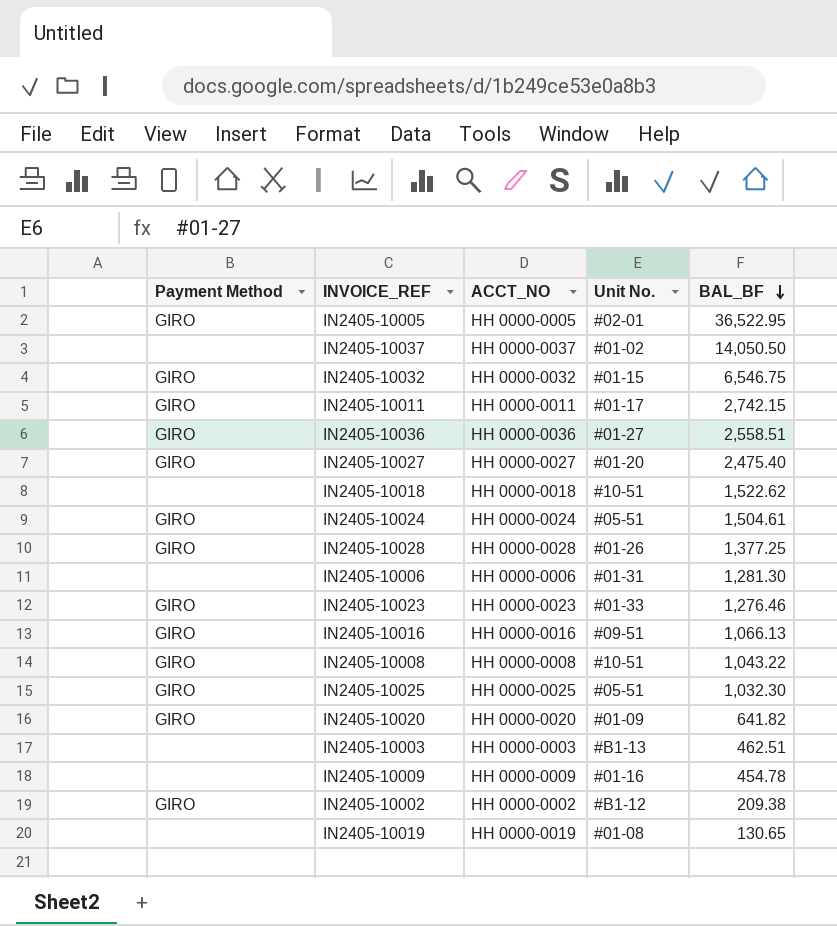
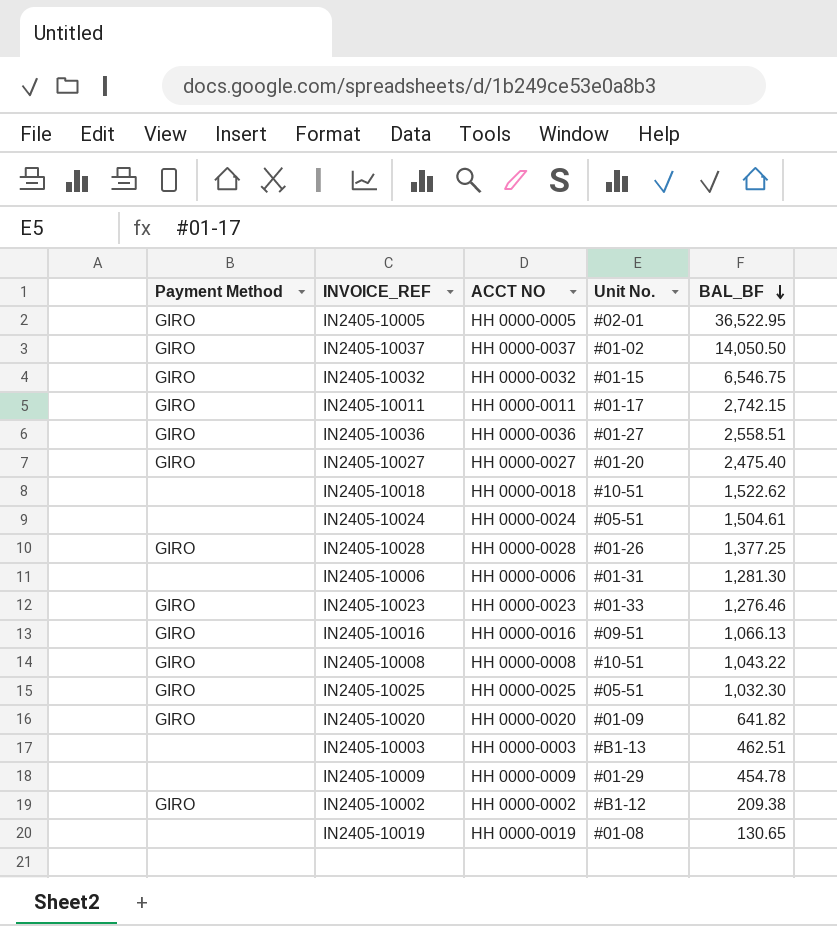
column name: ACCT_NO -> ACCT NO
IN2405-10037 | Payment Method: none -> GIRO
IN2405-10024 | Payment Method: GIRO -> none
IN2405-10009 | Unit No.: #01-16 -> #01-29

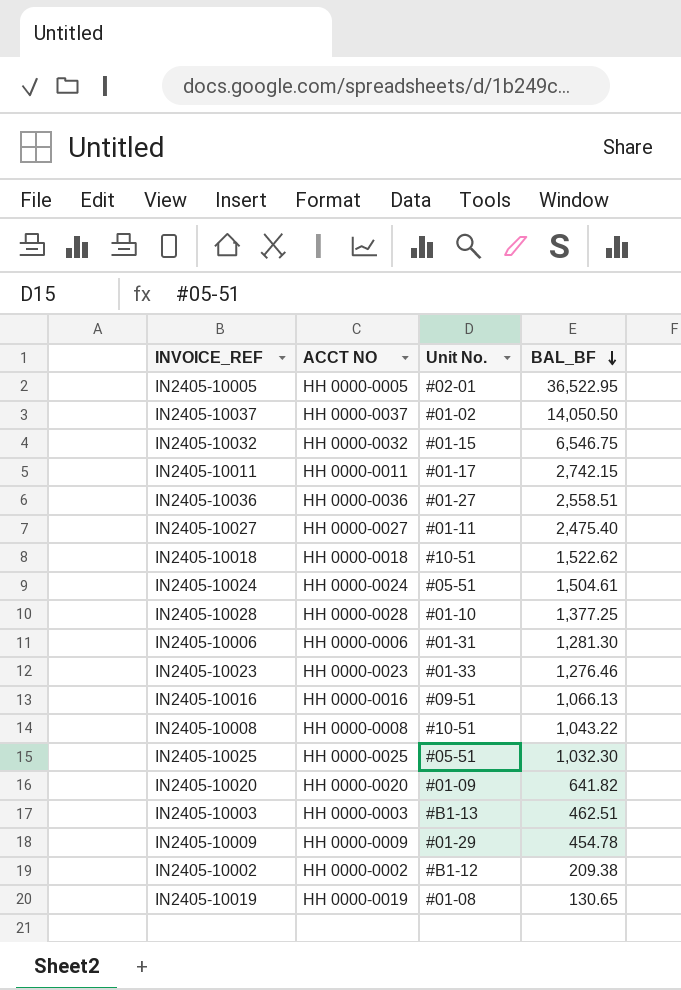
column Payment Method | position: 1 -> none
IN2405-10027 | Unit No.: #01-20 -> #01-11
IN2405-10028 | Unit No.: #01-26 -> #01-10

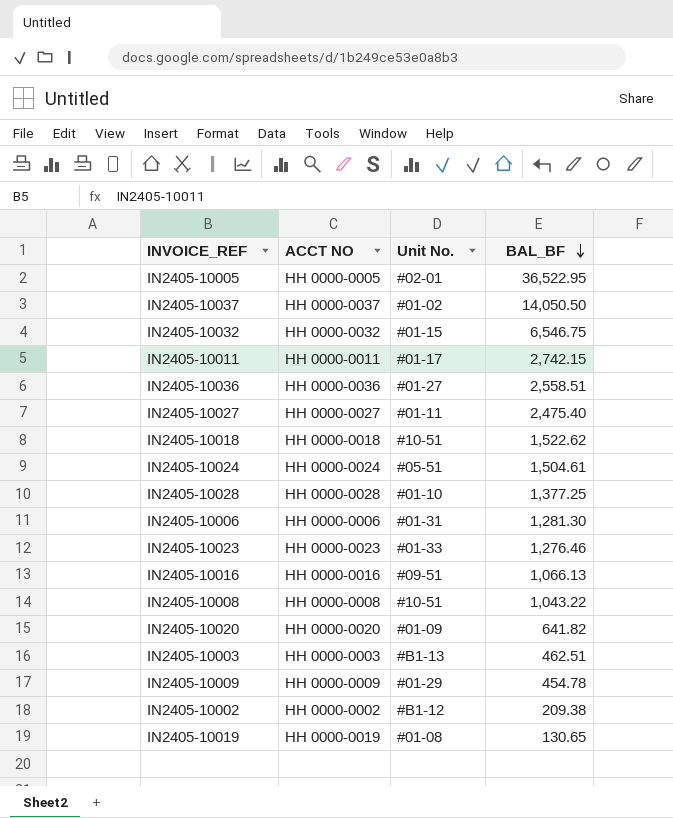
row IN2405-10025: HH 0000-0025 | #05-51 | 1,032.30 -> none

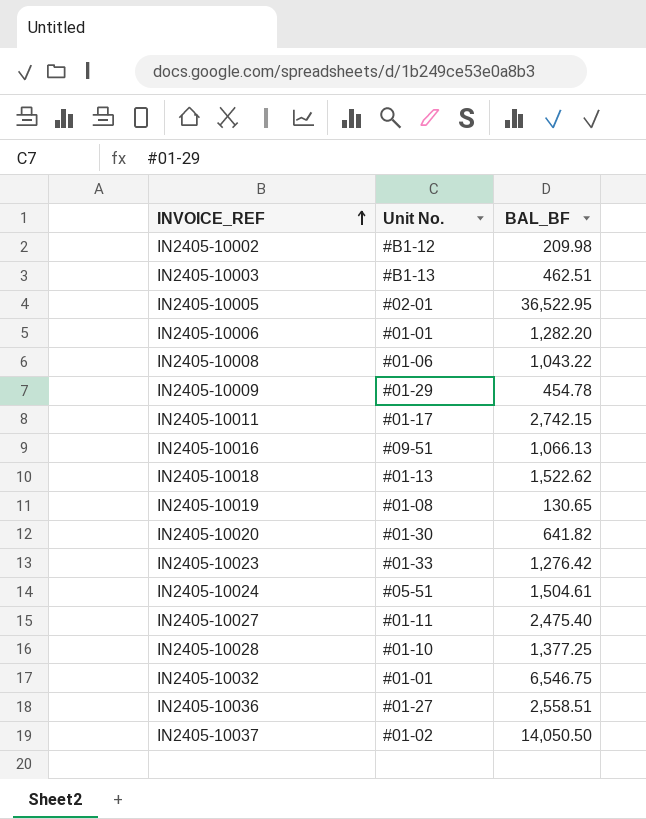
row order: BAL_BF descending -> INVOICE_REF ascending
column ACCT NO | position: 2 -> none
IN2405-10002 | BAL_BF: 209.38 -> 209.98
IN2405-10006 | Unit No.: #01-31 -> #01-01
IN2405-10006 | BAL_BF: 1,281.30 -> 1,282.20
IN2405-10008 | Unit No.: #10-51 -> #01-06
IN2405-10018 | Unit No.: #10-51 -> #01-13
IN2405-10020 | Unit No.: #01-09 -> #01-30
IN2405-10023 | BAL_BF: 1,276.46 -> 1,276.42
IN2405-10032 | Unit No.: #01-15 -> #01-01

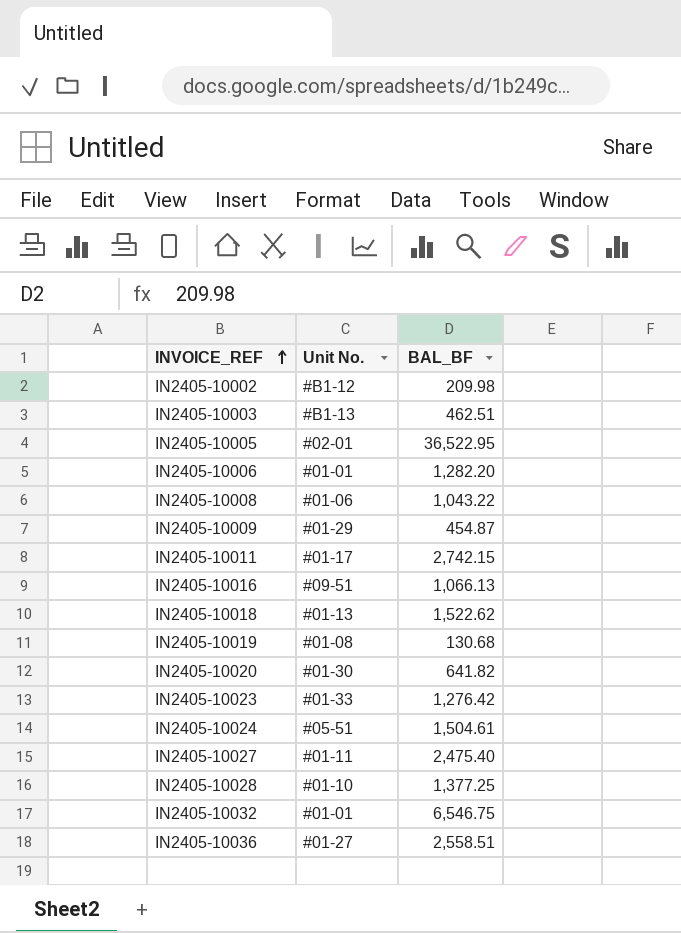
row IN2405-10037: #01-02 | 14,050.50 -> none
IN2405-10009 | BAL_BF: 454.78 -> 454.87
IN2405-10019 | BAL_BF: 130.65 -> 130.68

